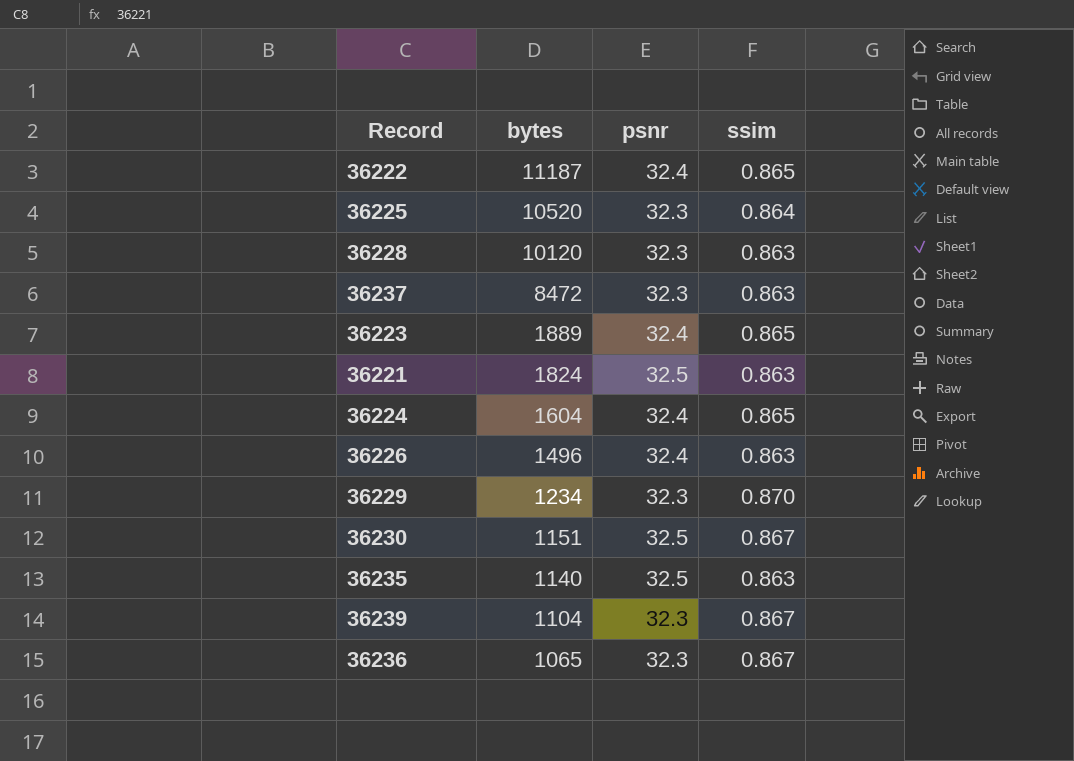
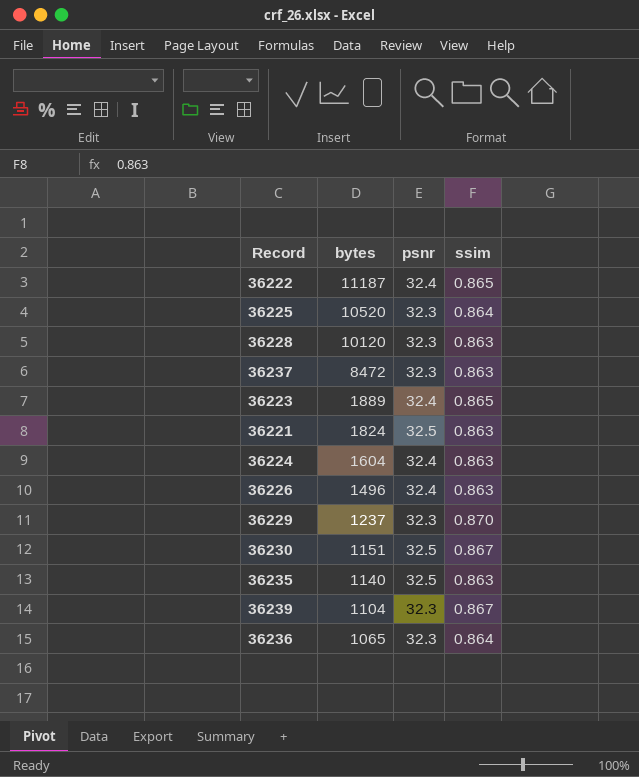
36224 | ssim: 0.865 -> 0.863
36229 | bytes: 1234 -> 1237
36236 | ssim: 0.867 -> 0.864

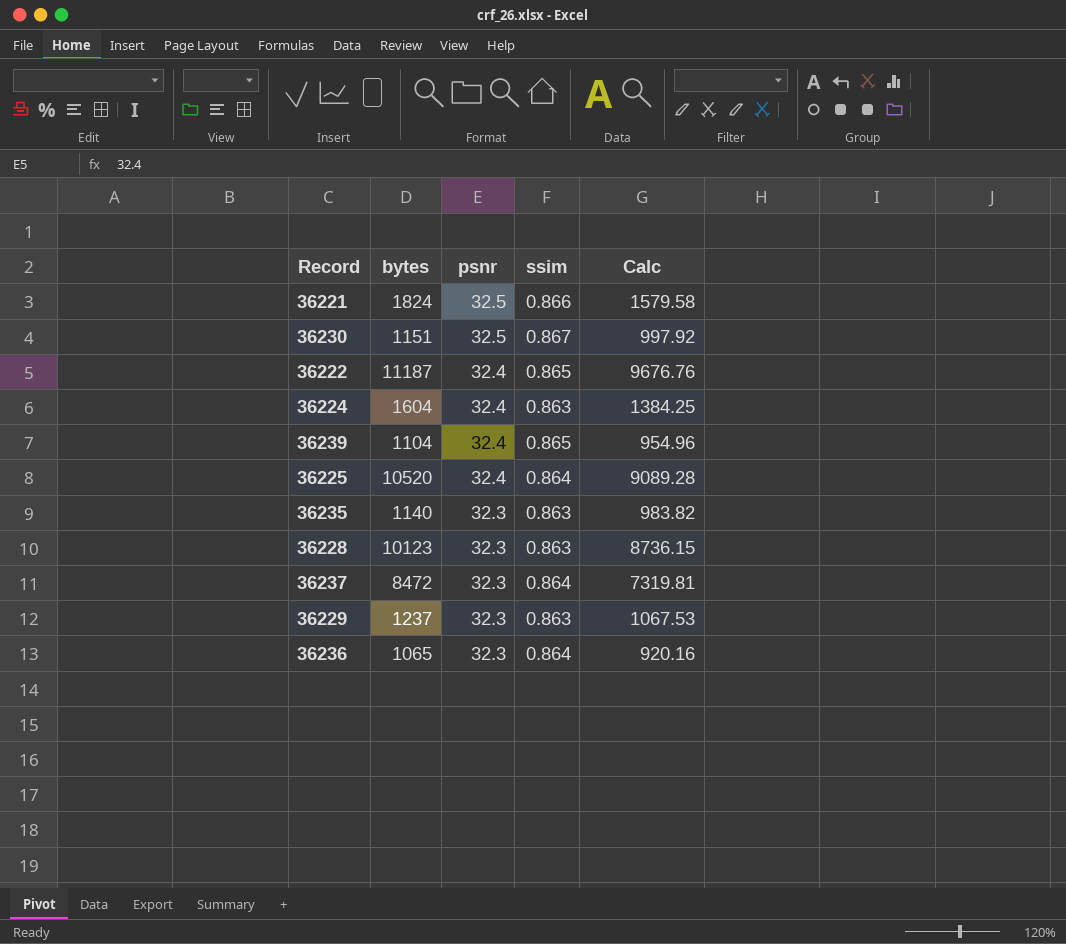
row order: bytes descending -> psnr descending
column Calc | formula: none -> [bytes] * [ssim]
row 36223: 1889 | 32.4 | 0.865 -> none
row 36226: 1496 | 32.4 | 0.863 -> none
36221 | ssim: 0.863 -> 0.866
36239 | psnr: 32.3 -> 32.4
36239 | ssim: 0.867 -> 0.865
36225 | psnr: 32.3 -> 32.4
36235 | psnr: 32.5 -> 32.3
36228 | bytes: 10120 -> 10123
36237 | ssim: 0.863 -> 0.864
36229 | ssim: 0.870 -> 0.863

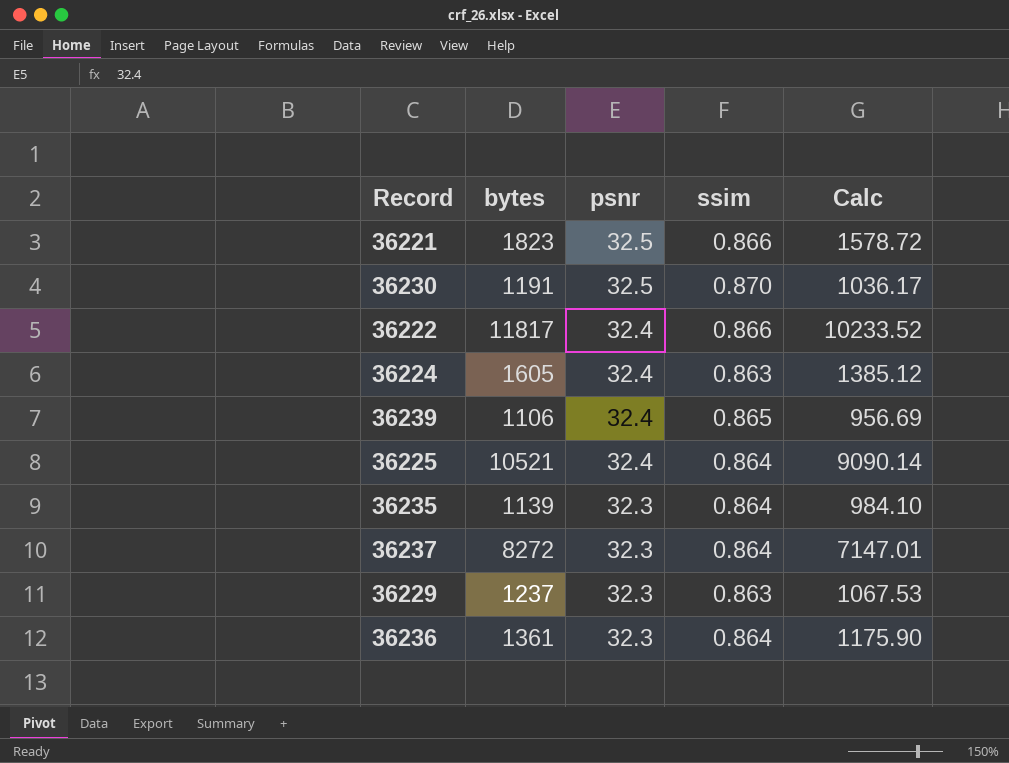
row 36228: 10123 | 32.3 | 0.863 | 8736.15 -> none
36221 | bytes: 1824 -> 1823
36221 | Calc: 1579.58 -> 1578.72
36230 | bytes: 1151 -> 1191
36230 | ssim: 0.867 -> 0.870
36230 | Calc: 997.92 -> 1036.17
36222 | bytes: 11187 -> 11817
36222 | ssim: 0.865 -> 0.866
36222 | Calc: 9676.76 -> 10233.52
36224 | bytes: 1604 -> 1605
36224 | Calc: 1384.25 -> 1385.12
36239 | bytes: 1104 -> 1106
36239 | Calc: 954.96 -> 956.69
36225 | bytes: 10520 -> 10521
36225 | Calc: 9089.28 -> 9090.14
36235 | bytes: 1140 -> 1139
36235 | ssim: 0.863 -> 0.864
36235 | Calc: 983.82 -> 984.10
36237 | bytes: 8472 -> 8272
36237 | Calc: 7319.81 -> 7147.01
36236 | bytes: 1065 -> 1361
36236 | Calc: 920.16 -> 1175.90

